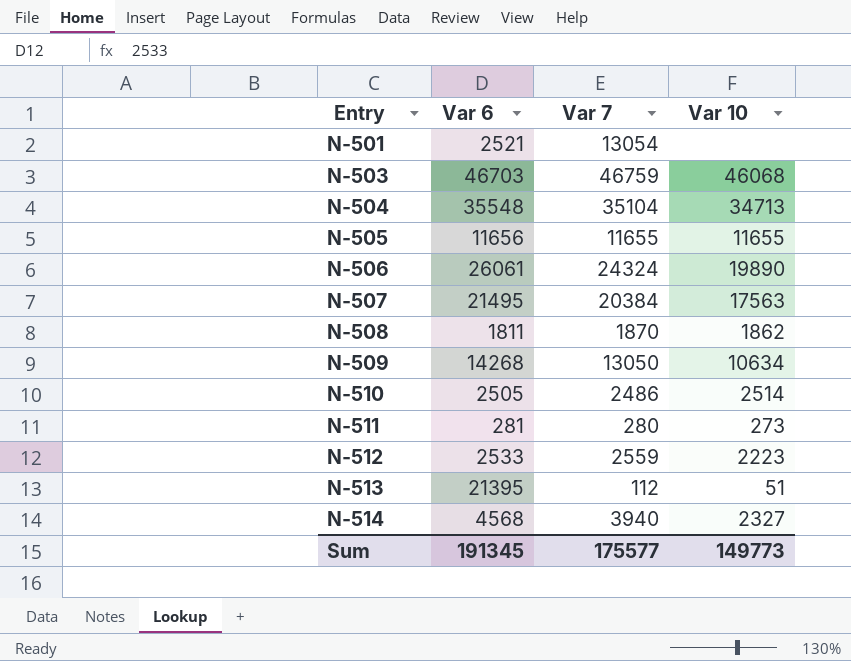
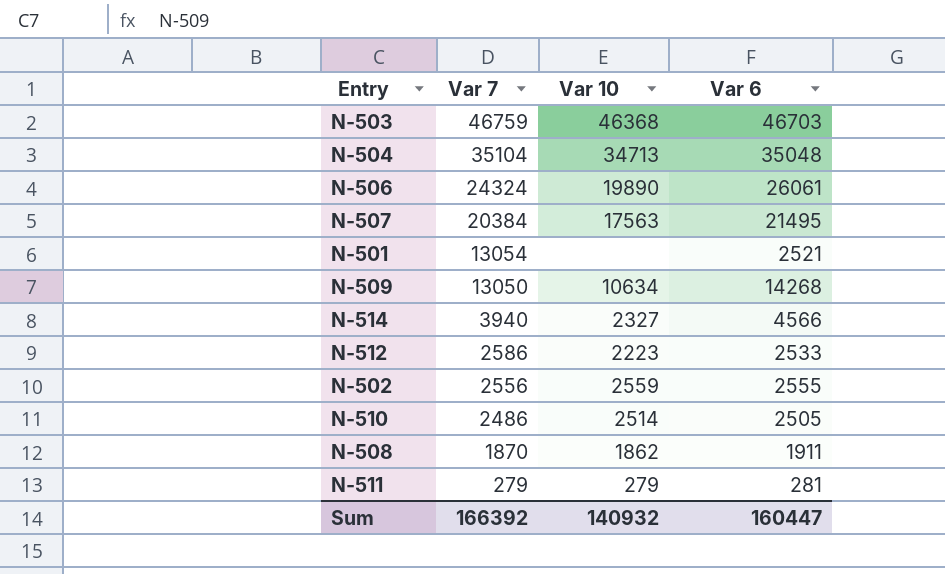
row order: Entry ascending -> Var 7 descending
column Var 6 | position: 2 -> 4
row N-505: 11656 | 11655 | 11655 -> none
row N-513: 21395 | 112 | 51 -> none
N-503 | Var 10: 46068 -> 46368
N-504 | Var 6: 35548 -> 35048
N-514 | Var 6: 4568 -> 4566
N-512 | Var 7: 2559 -> 2586
row N-502: none -> 2556 | 2559 | 2555
N-508 | Var 6: 1811 -> 1911
N-511 | Var 7: 280 -> 279
N-511 | Var 10: 273 -> 279
Sum | Var 7: 175577 -> 166392
Sum | Var 10: 149773 -> 140932
Sum | Var 6: 191345 -> 160447

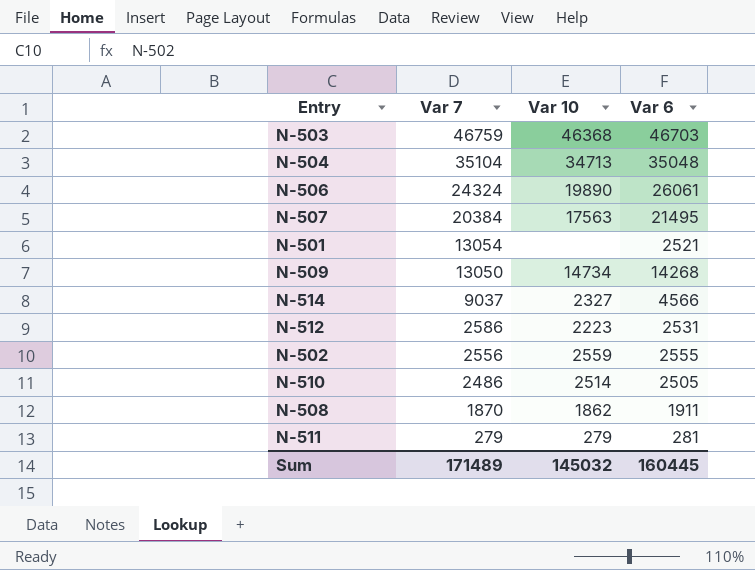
N-509 | Var 10: 10634 -> 14734
N-514 | Var 7: 3940 -> 9037
N-512 | Var 6: 2533 -> 2531
Sum | Var 7: 166392 -> 171489
Sum | Var 10: 140932 -> 145032
Sum | Var 6: 160447 -> 160445

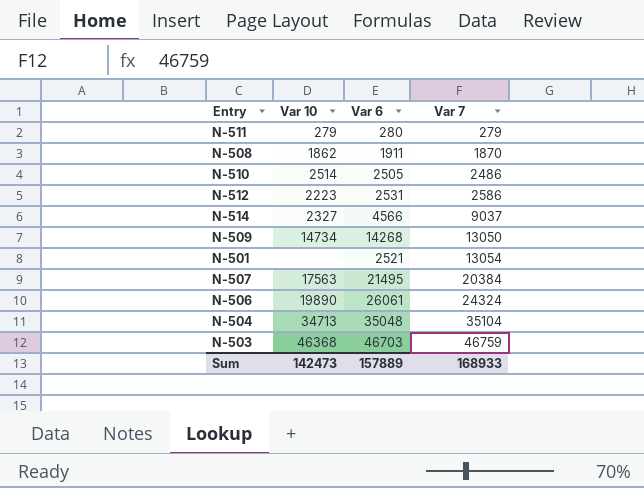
row order: Var 7 descending -> Var 7 ascending
column Var 7 | position: 2 -> 4
row N-502: 2556 | 2559 | 2555 -> none
N-511 | Var 6: 281 -> 280
Sum | Var 10: 145032 -> 142473
Sum | Var 6: 160445 -> 157889
Sum | Var 7: 171489 -> 168933

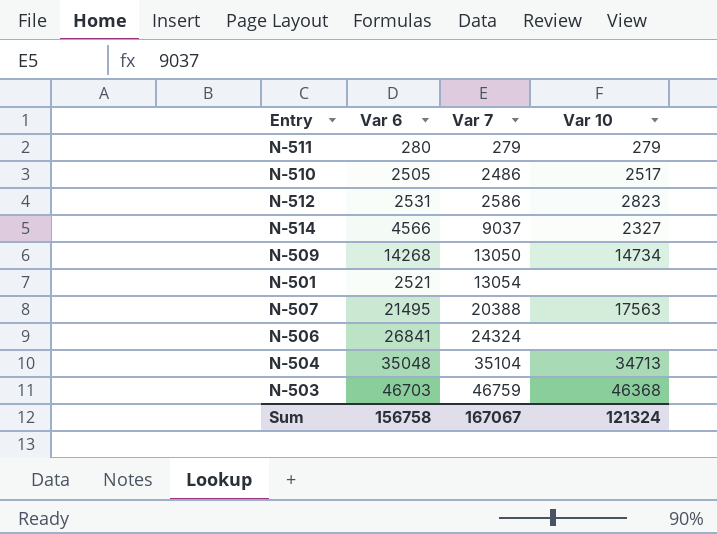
column Var 10 | position: 2 -> 4
row N-508: 1862 | 1911 | 1870 -> none
N-510 | Var 10: 2514 -> 2517
N-512 | Var 10: 2223 -> 2823
N-507 | Var 7: 20384 -> 20388
N-506 | Var 6: 26061 -> 26841
N-506 | Var 10: 19890 -> none
Sum | Var 6: 157889 -> 156758
Sum | Var 7: 168933 -> 167067
Sum | Var 10: 142473 -> 121324

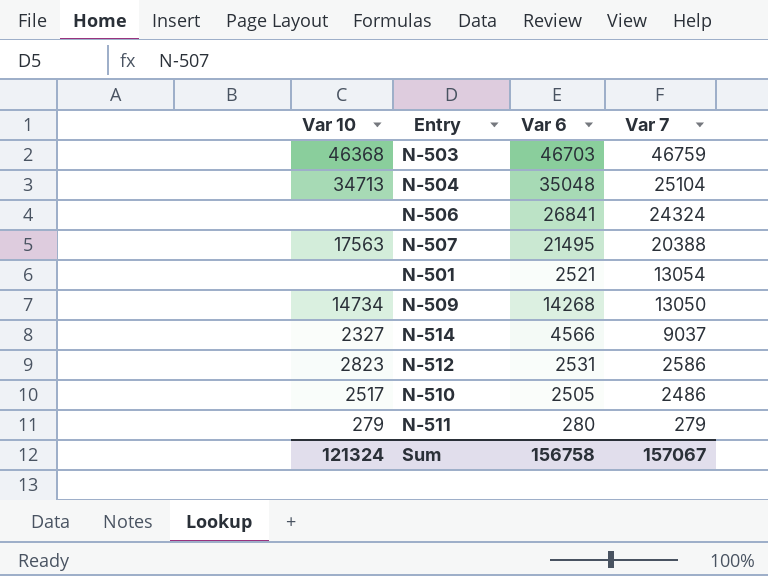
row order: Var 7 ascending -> Var 7 descending
column Var 10 | position: 4 -> 1
N-504 | Var 7: 35104 -> 25104
Sum | Var 7: 167067 -> 157067

